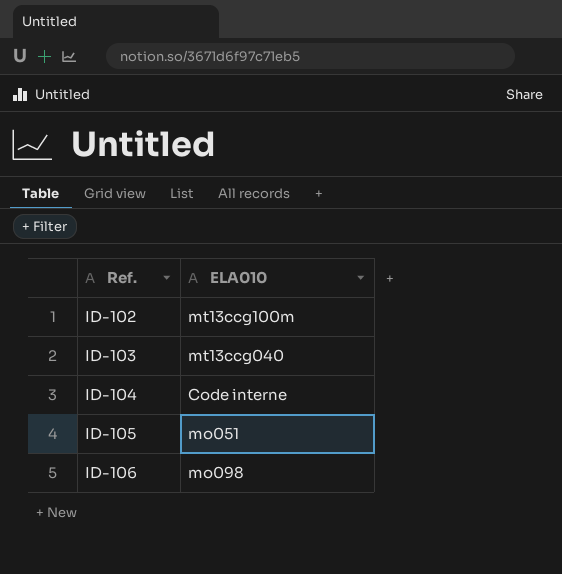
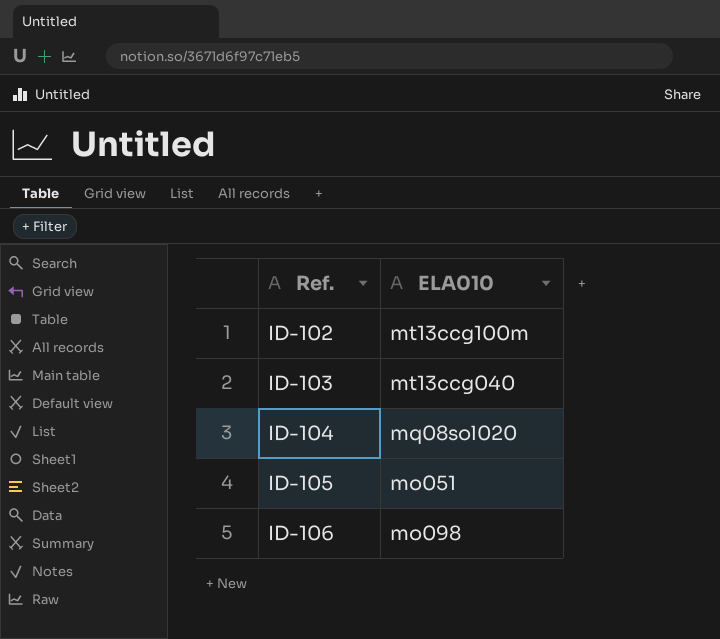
ID-104 | ELA010: Code interne -> mq08sol020

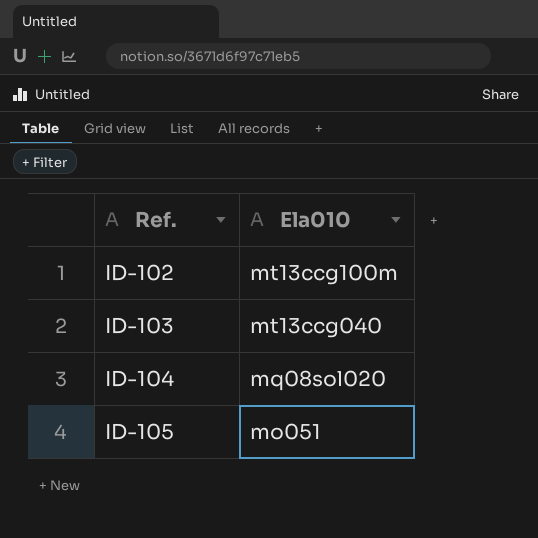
column name: ELA010 -> Ela010
row ID-106: mo098 -> none

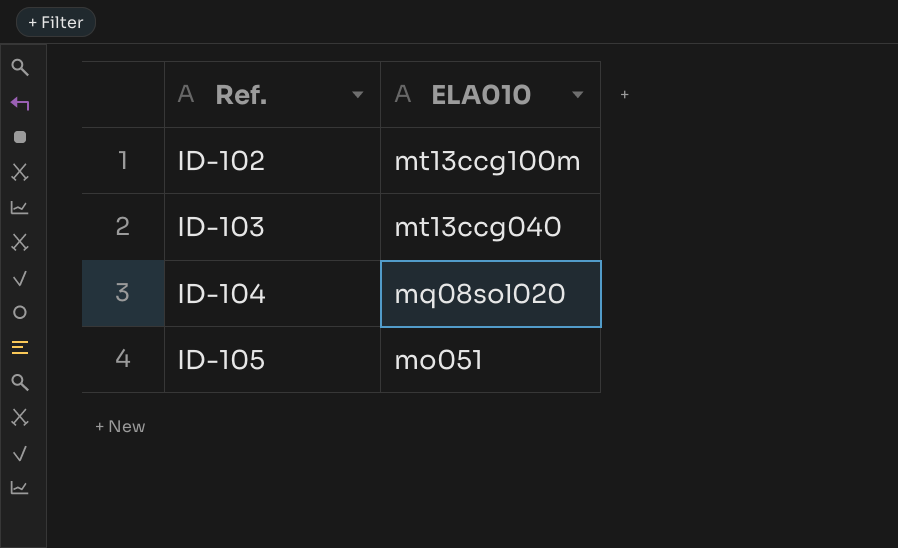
column name: Ela010 -> ELA010

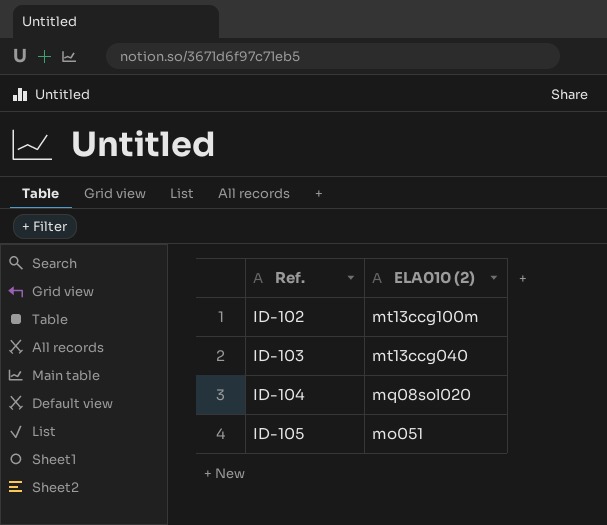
column name: ELA010 -> ELA010 (2)

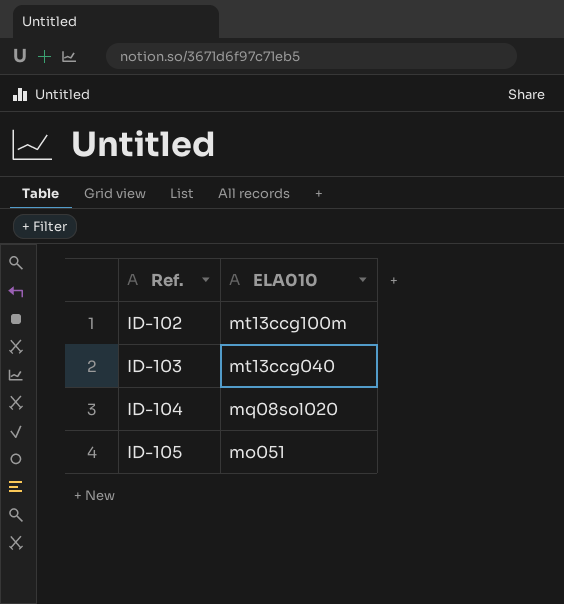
column name: ELA010 (2) -> ELA010

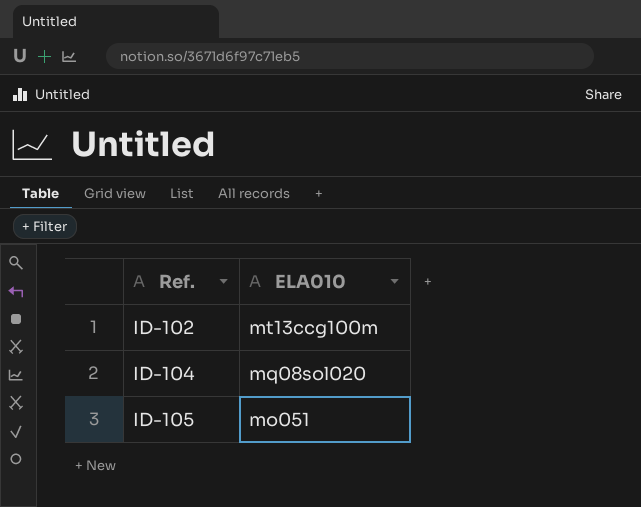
row ID-103: mt13ccg040 -> none

